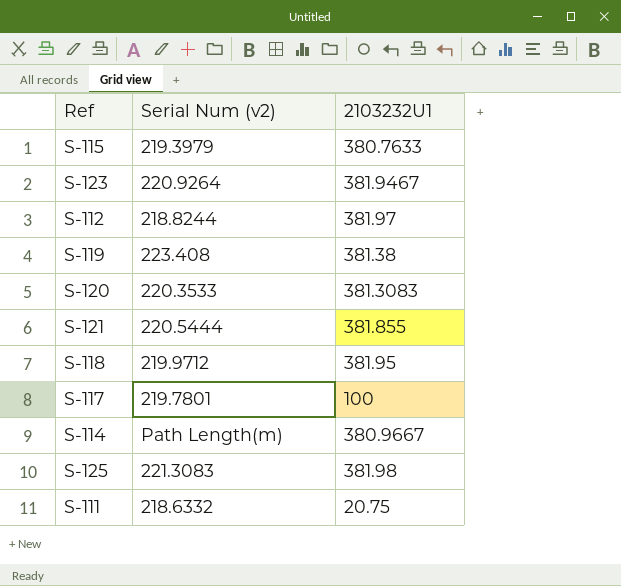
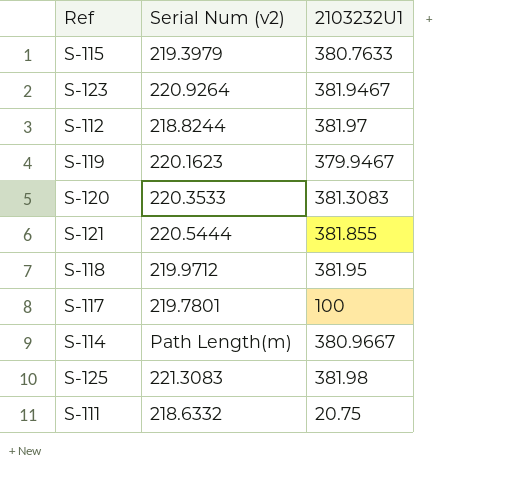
S-119 | Serial Num (v2): 223.408 -> 220.1623
S-119 | 2103232U1: 381.38 -> 379.9467

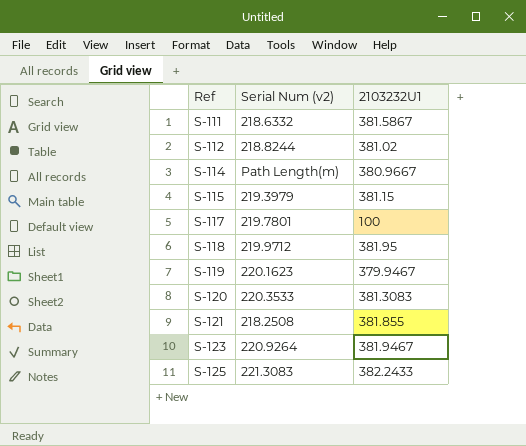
row order: none -> Ref ascending
S-111 | 2103232U1: 20.75 -> 381.5867
S-112 | 2103232U1: 381.97 -> 381.02
S-115 | 2103232U1: 380.7633 -> 381.15
S-121 | Serial Num (v2): 220.5444 -> 218.2508
S-125 | 2103232U1: 381.98 -> 382.2433

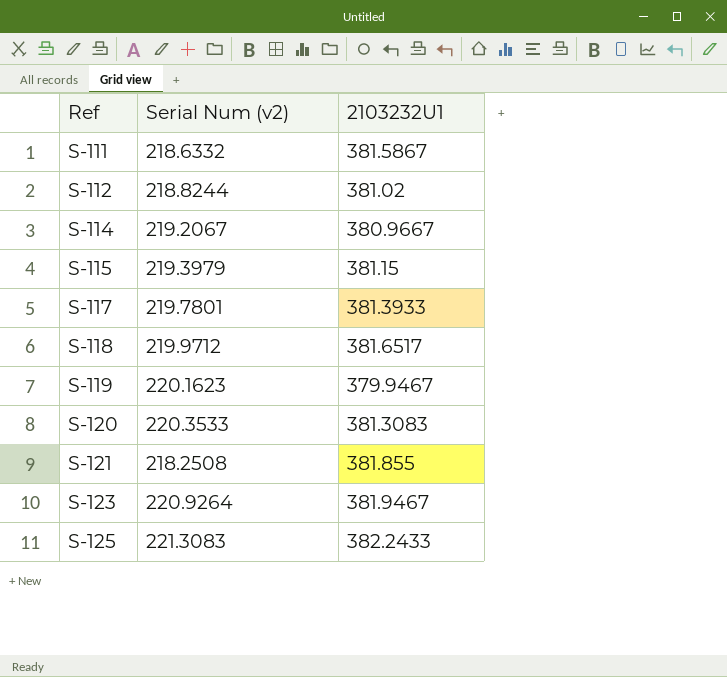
S-114 | Serial Num (v2): Path Length(m) -> 219.2067
S-117 | 2103232U1: 100 -> 381.3933
S-118 | 2103232U1: 381.95 -> 381.6517

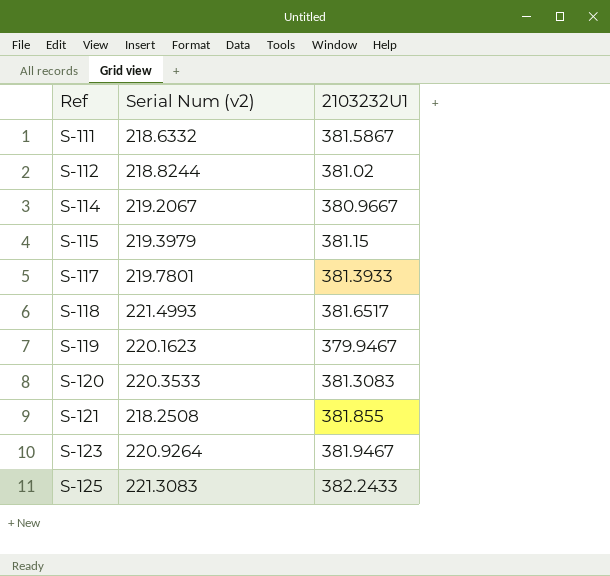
S-118 | Serial Num (v2): 219.9712 -> 221.4993

